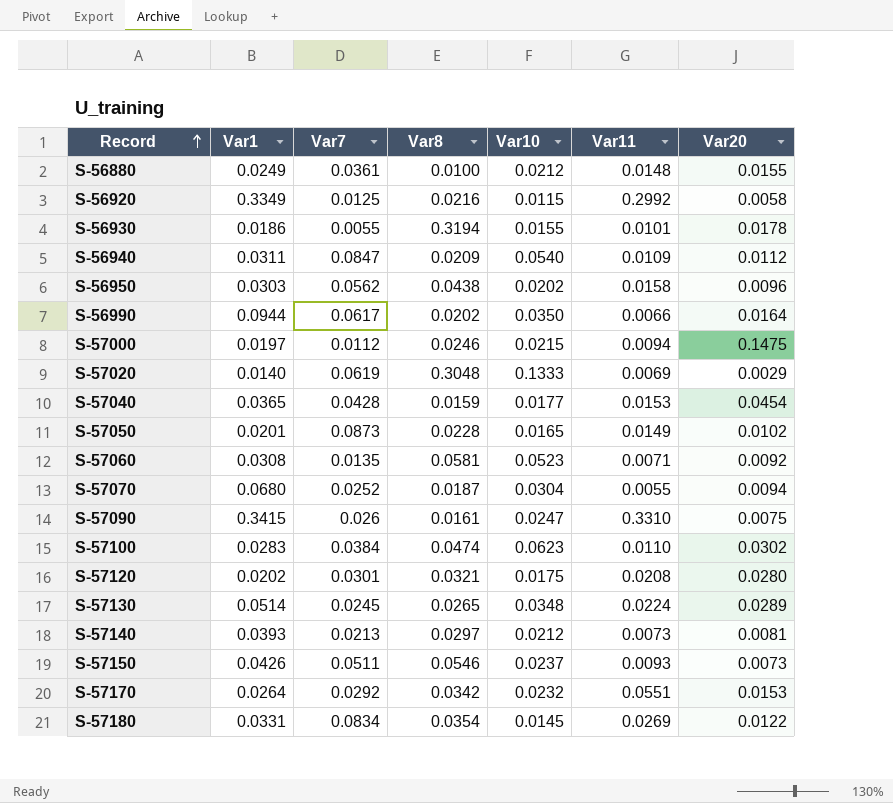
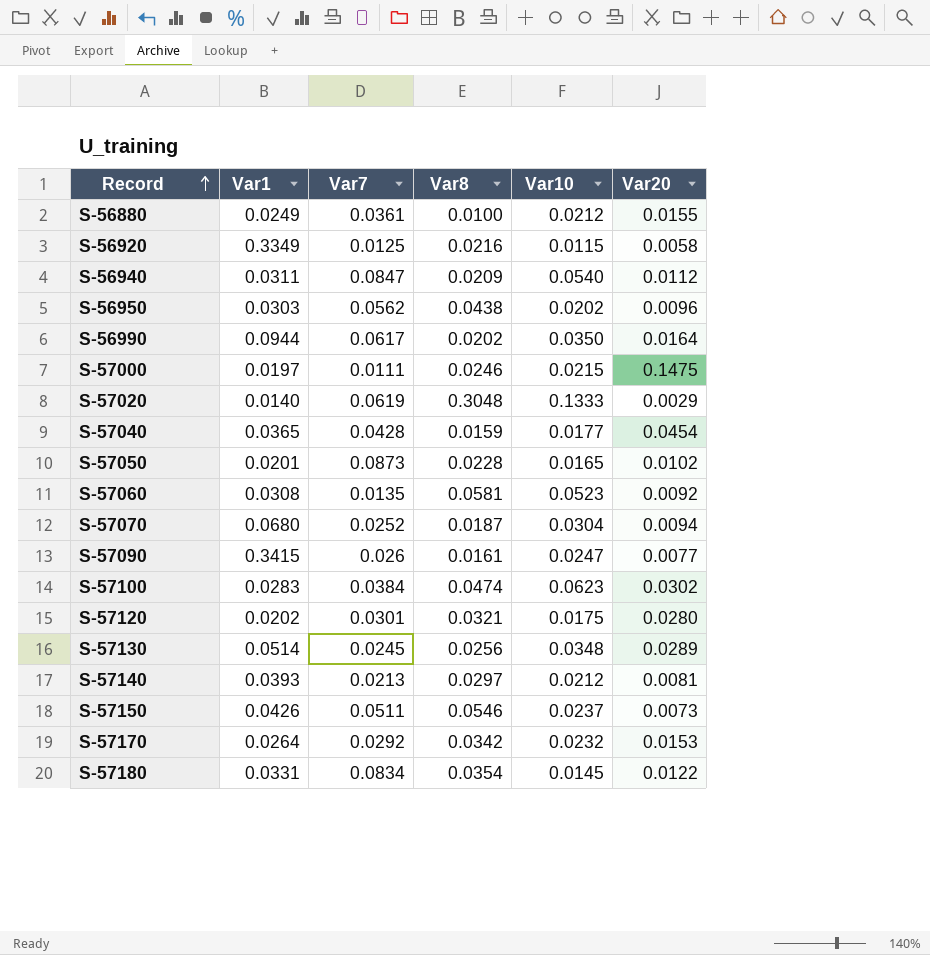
column Var11 | position: 6 -> none
row S-56930: 0.0186 | 0.0055 | 0.3194 | 0.0155 | 0.0101 | 0.0178 -> none
S-57000 | Var7: 0.0112 -> 0.0111
S-57090 | Var20: 0.0075 -> 0.0077
S-57130 | Var8: 0.0265 -> 0.0256

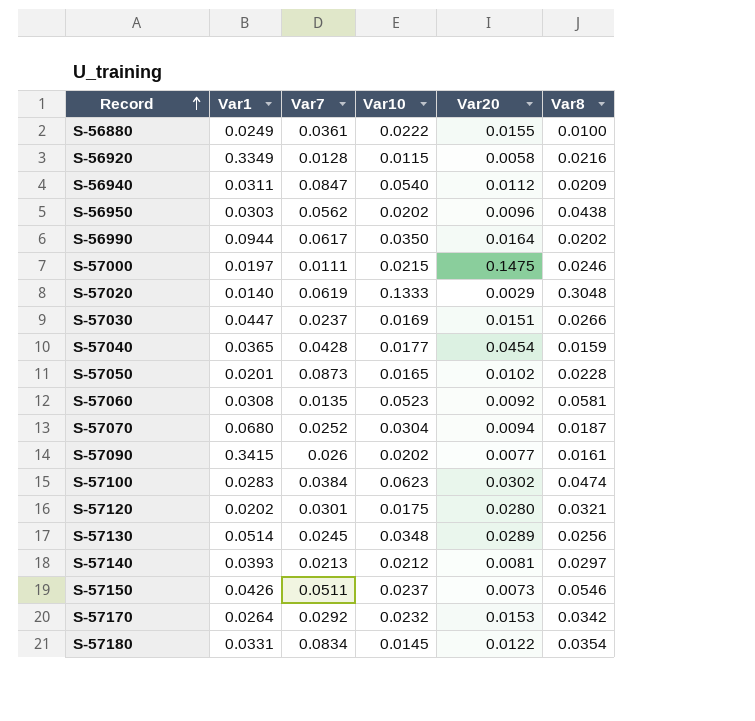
column Var8 | position: 4 -> 6
S-56880 | Var10: 0.0212 -> 0.0222
S-56920 | Var7: 0.0125 -> 0.0128
row S-57030: none -> 0.0447 | 0.0237 | 0.0169 | 0.0151 | 0.0266
S-57090 | Var10: 0.0247 -> 0.0202

